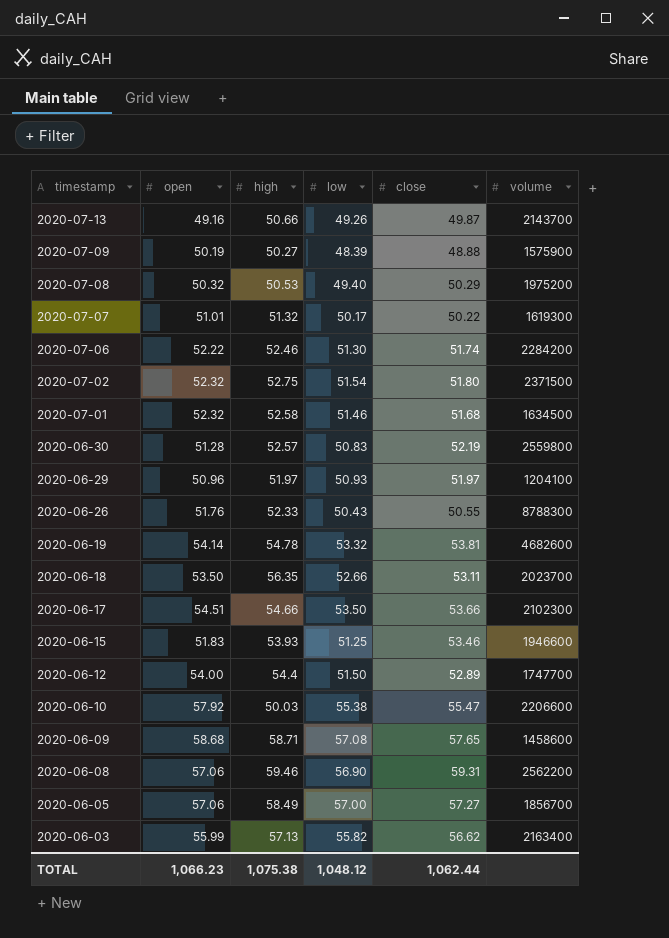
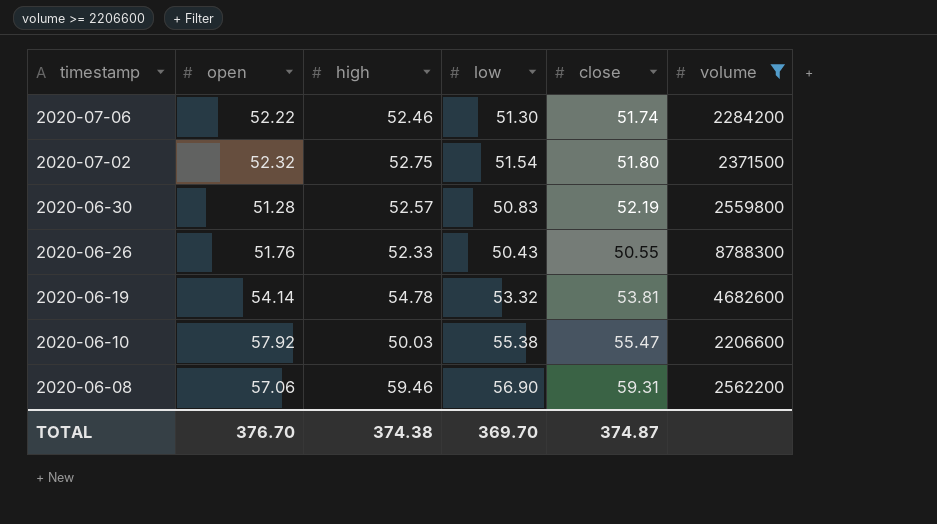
filter: none -> volume >= 2206600
TOTAL | open: 1,066.23 -> 376.70
TOTAL | high: 1,075.38 -> 374.38
TOTAL | low: 1,048.12 -> 369.70
TOTAL | close: 1,062.44 -> 374.87

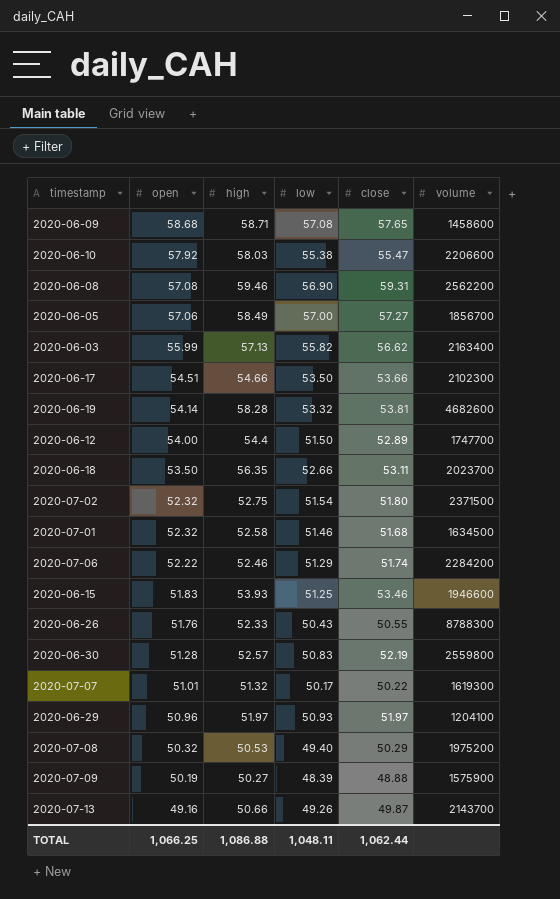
filter: volume >= 2206600 -> none
row order: timestamp descending -> open descending
2020-06-10 | high: 50.03 -> 58.03
2020-06-08 | open: 57.06 -> 57.08
2020-06-19 | high: 54.78 -> 58.28
2020-07-06 | low: 51.30 -> 51.29
TOTAL | open: 376.70 -> 1,066.25
TOTAL | high: 374.38 -> 1,086.88
TOTAL | low: 369.70 -> 1,048.11
TOTAL | close: 374.87 -> 1,062.44

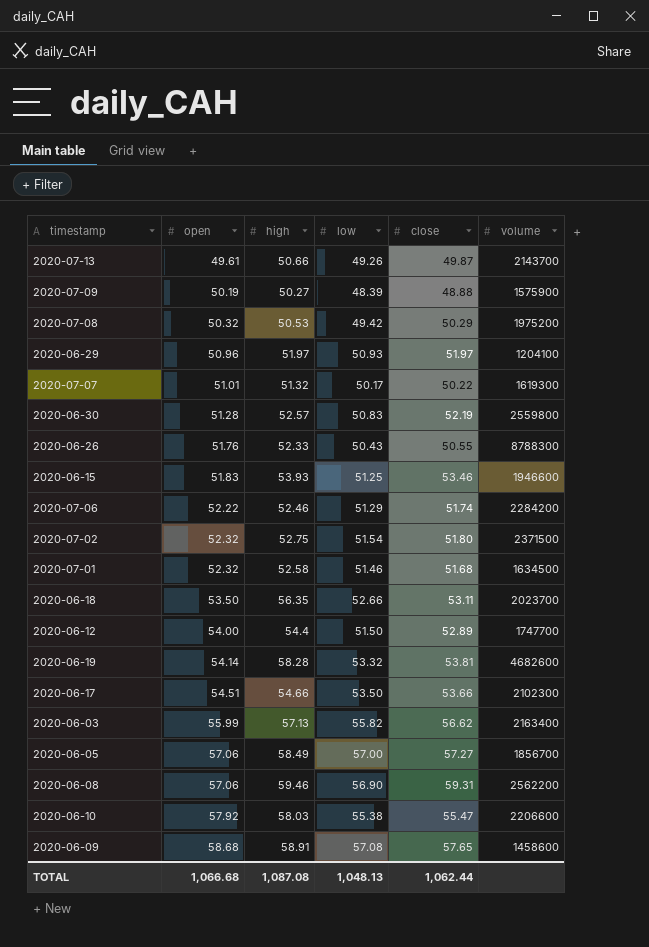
row order: open descending -> open ascending
2020-07-13 | open: 49.16 -> 49.61
2020-07-08 | low: 49.40 -> 49.42
2020-06-08 | open: 57.08 -> 57.06
2020-06-09 | high: 58.71 -> 58.91
TOTAL | open: 1,066.25 -> 1,066.68
TOTAL | high: 1,086.88 -> 1,087.08
TOTAL | low: 1,048.11 -> 1,048.13

